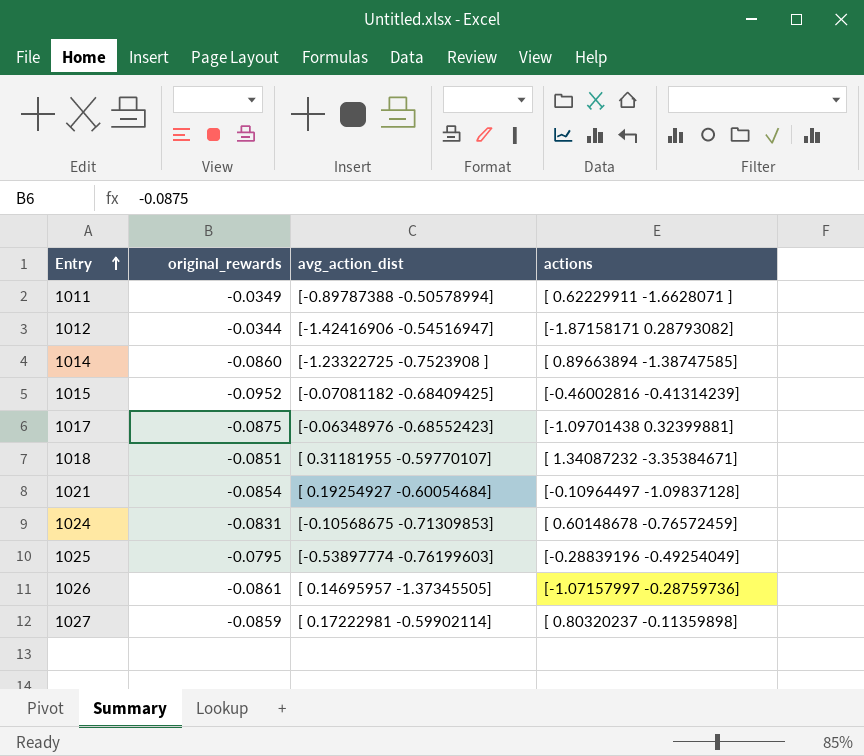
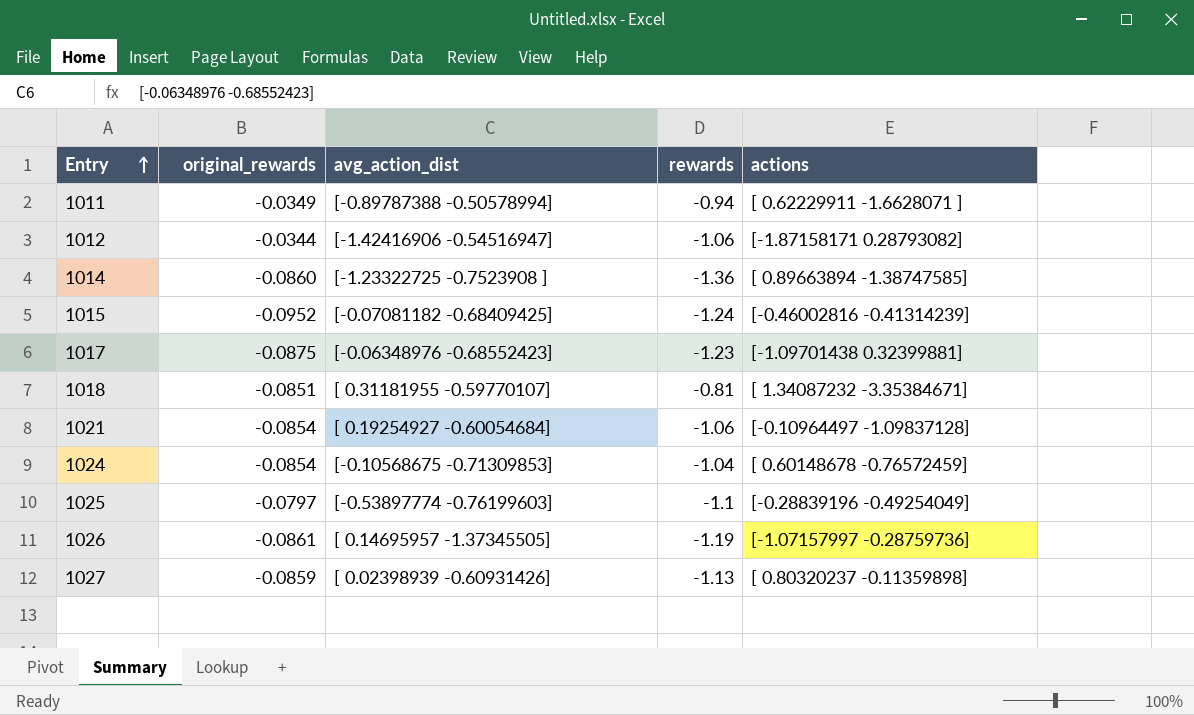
column rewards | position: none -> 4
1024 | original_rewards: -0.0831 -> -0.0854
1025 | original_rewards: -0.0795 -> -0.0797
1027 | avg_action_dist: [ 0.17222981 -0.59902114] -> [ 0.02398939 -0.60931426]

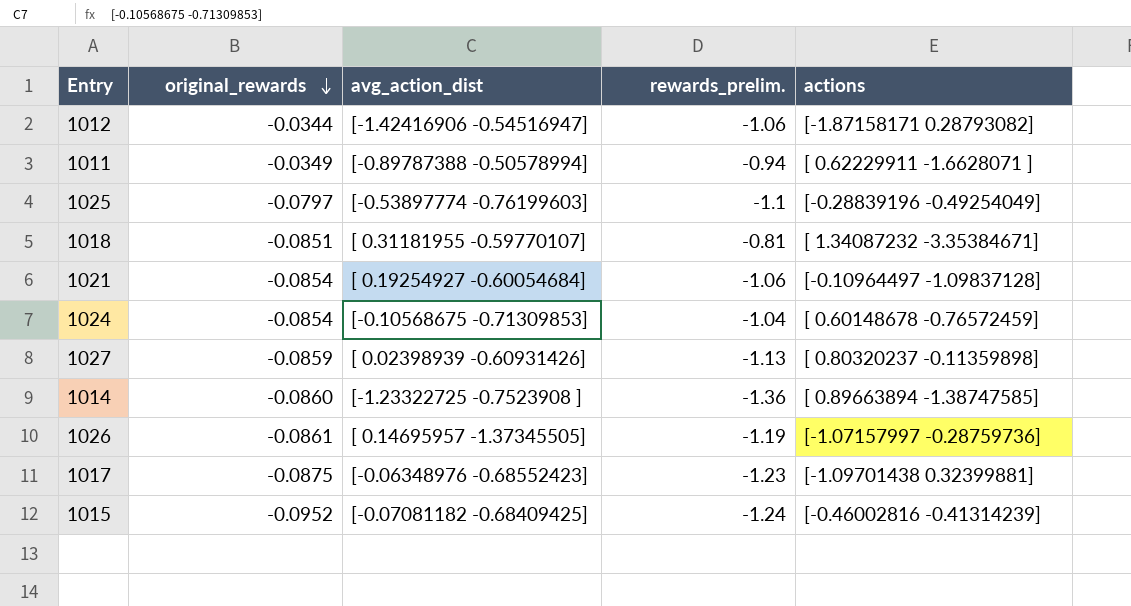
row order: Entry ascending -> original_rewards descending
column name: rewards -> rewards_prelim.

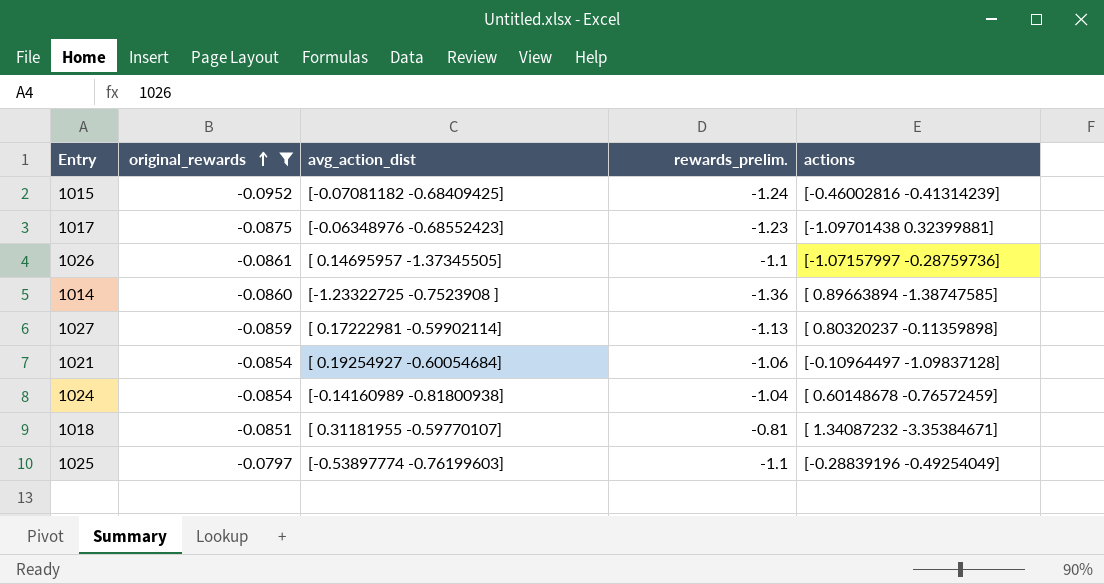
filter: none -> original_rewards <= -0.0797
row order: original_rewards descending -> original_rewards ascending
1026 | rewards_prelim.: -1.19 -> -1.1
1027 | avg_action_dist: [ 0.02398939 -0.60931426] -> [ 0.17222981 -0.59902114]
1024 | avg_action_dist: [-0.10568675 -0.71309853] -> [-0.14160989 -0.81800938]

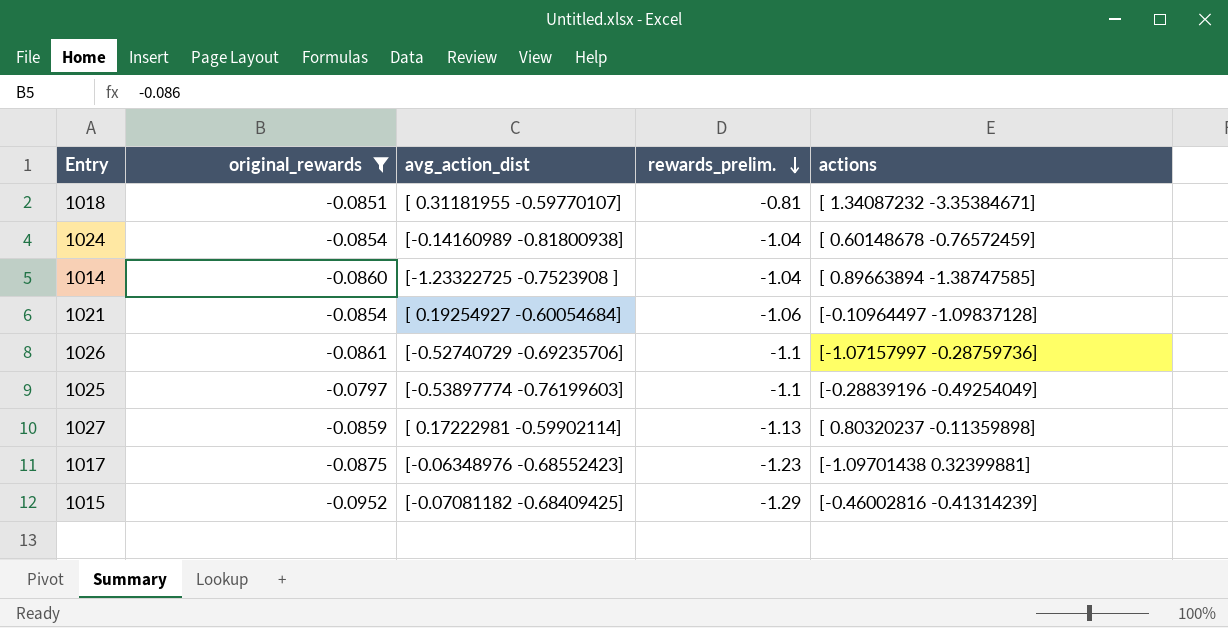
row order: original_rewards ascending -> rewards_prelim. descending
1014 | rewards_prelim.: -1.36 -> -1.04
1026 | avg_action_dist: [ 0.14695957 -1.37345505] -> [-0.52740729 -0.69235706]
1015 | rewards_prelim.: -1.24 -> -1.29

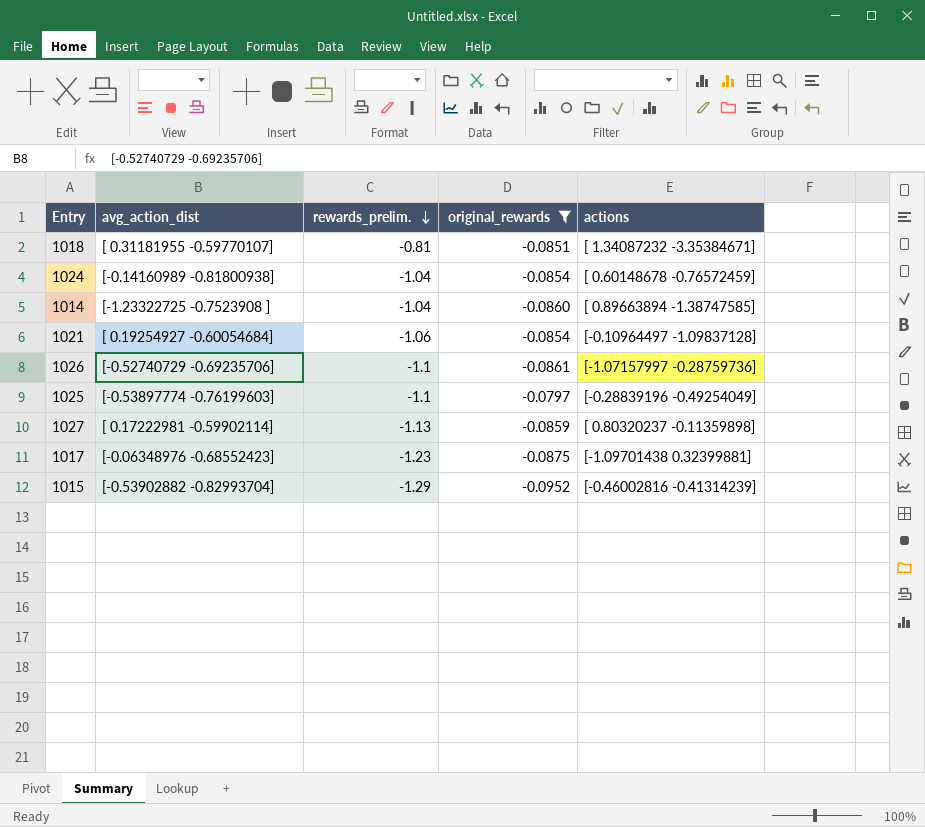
column original_rewards | position: 2 -> 4
1015 | avg_action_dist: [-0.07081182 -0.68409425] -> [-0.53902882 -0.82993704]

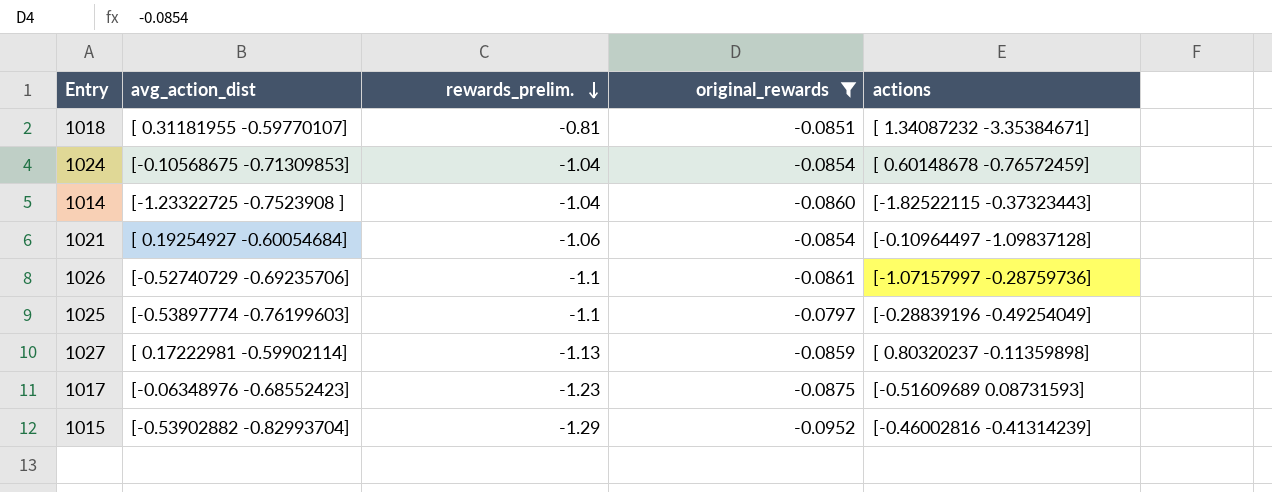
1024 | avg_action_dist: [-0.14160989 -0.81800938] -> [-0.10568675 -0.71309853]
1014 | actions: [ 0.89663894 -1.38747585] -> [-1.82522115 -0.37323443]
1017 | actions: [-1.09701438 0.32399881] -> [-0.51609689 0.08731593]

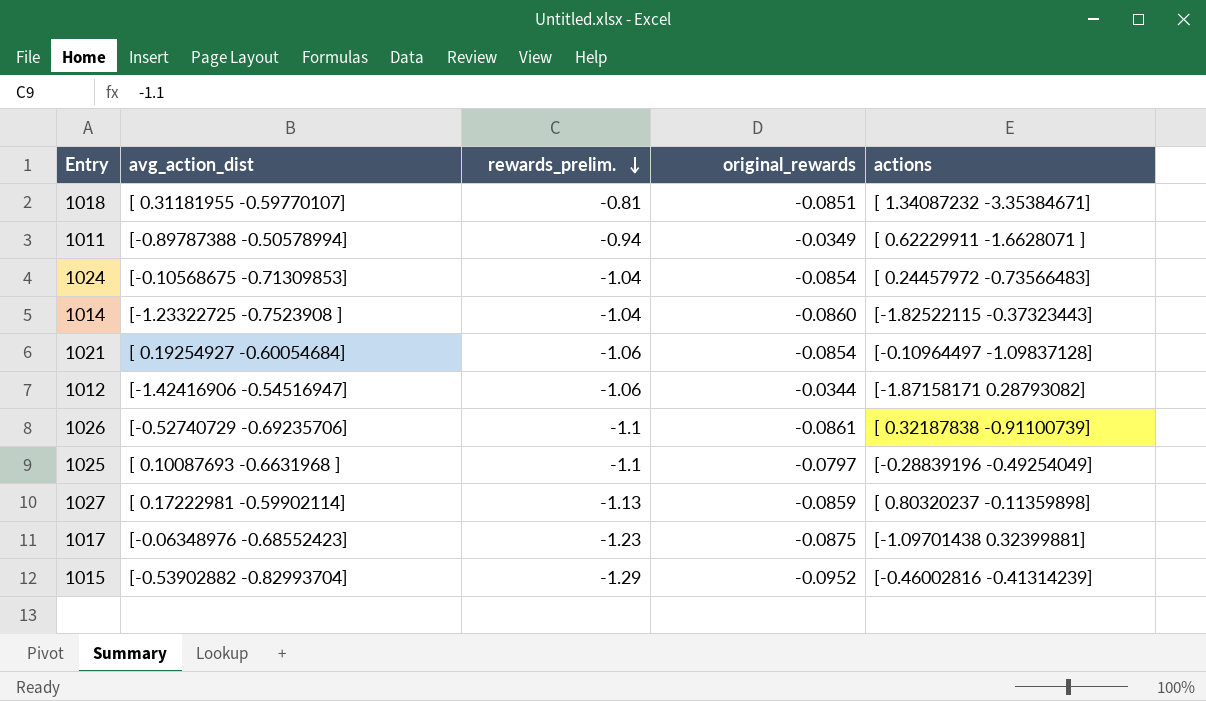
filter: original_rewards <= -0.0797 -> none
1024 | actions: [ 0.60148678 -0.76572459] -> [ 0.24457972 -0.73566483]
1026 | actions: [-1.07157997 -0.28759736] -> [ 0.32187838 -0.91100739]
1025 | avg_action_dist: [-0.53897774 -0.76199603] -> [ 0.10087693 -0.6631968 ]
1017 | actions: [-0.51609689 0.08731593] -> [-1.09701438 0.32399881]

